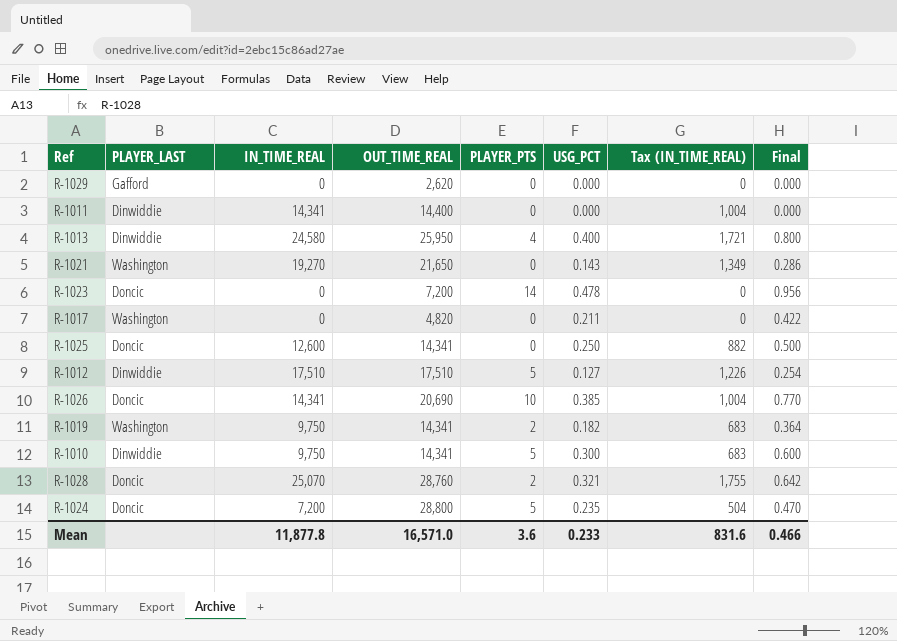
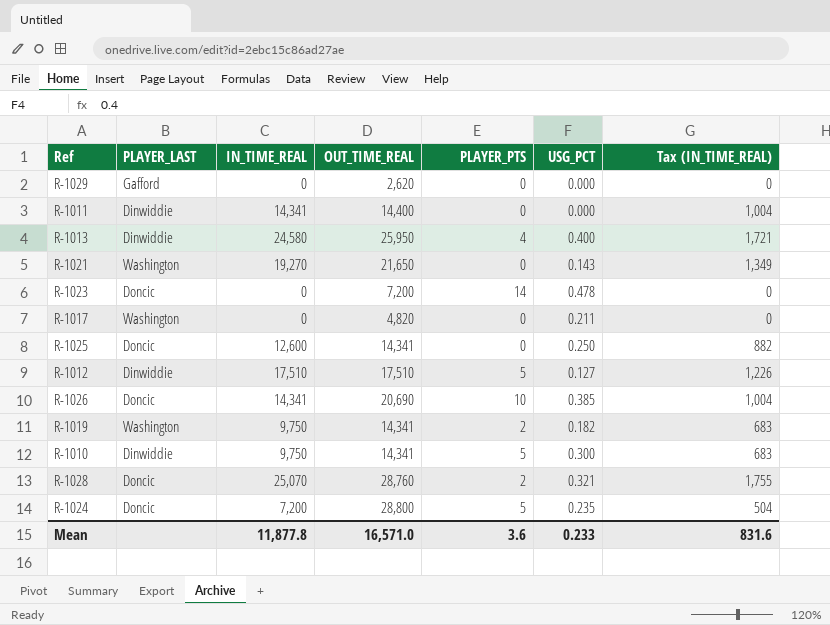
column Final | formula: [USG_PCT] * 2 -> none

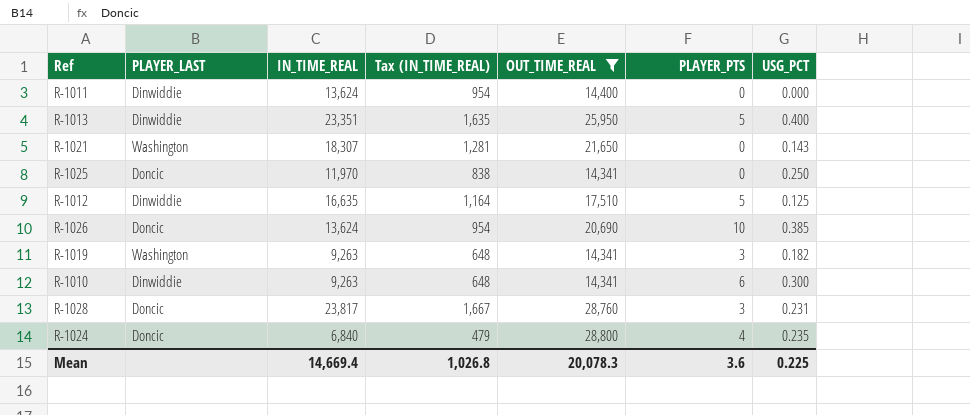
filter: none -> OUT_TIME_REAL >= 14,341
column Tax (IN_TIME_REAL) | position: 7 -> 4
R-1011 | IN_TIME_REAL: 14,341 -> 13,624
R-1011 | Tax (IN_TIME_REAL): 1,004 -> 954
R-1013 | IN_TIME_REAL: 24,580 -> 23,351
R-1013 | Tax (IN_TIME_REAL): 1,721 -> 1,635
R-1013 | PLAYER_PTS: 4 -> 5
R-1021 | IN_TIME_REAL: 19,270 -> 18,307
R-1021 | Tax (IN_TIME_REAL): 1,349 -> 1,281
R-1025 | IN_TIME_REAL: 12,600 -> 11,970
R-1025 | Tax (IN_TIME_REAL): 882 -> 838
R-1012 | IN_TIME_REAL: 17,510 -> 16,635
R-1012 | Tax (IN_TIME_REAL): 1,226 -> 1,164
R-1012 | USG_PCT: 0.127 -> 0.125
R-1026 | IN_TIME_REAL: 14,341 -> 13,624
R-1026 | Tax (IN_TIME_REAL): 1,004 -> 954
R-1019 | IN_TIME_REAL: 9,750 -> 9,263
R-1019 | Tax (IN_TIME_REAL): 683 -> 648
R-1019 | PLAYER_PTS: 2 -> 3
R-1010 | IN_TIME_REAL: 9,750 -> 9,263
R-1010 | Tax (IN_TIME_REAL): 683 -> 648
R-1010 | PLAYER_PTS: 5 -> 6
R-1028 | IN_TIME_REAL: 25,070 -> 23,817
R-1028 | Tax (IN_TIME_REAL): 1,755 -> 1,667
R-1028 | PLAYER_PTS: 2 -> 3
R-1028 | USG_PCT: 0.321 -> 0.231
R-1024 | IN_TIME_REAL: 7,200 -> 6,840
R-1024 | Tax (IN_TIME_REAL): 504 -> 479
R-1024 | PLAYER_PTS: 5 -> 4
Mean | IN_TIME_REAL: 11,877.8 -> 14,669.4
Mean | Tax (IN_TIME_REAL): 831.6 -> 1,026.8
Mean | OUT_TIME_REAL: 16,571.0 -> 20,078.3
Mean | USG_PCT: 0.233 -> 0.225

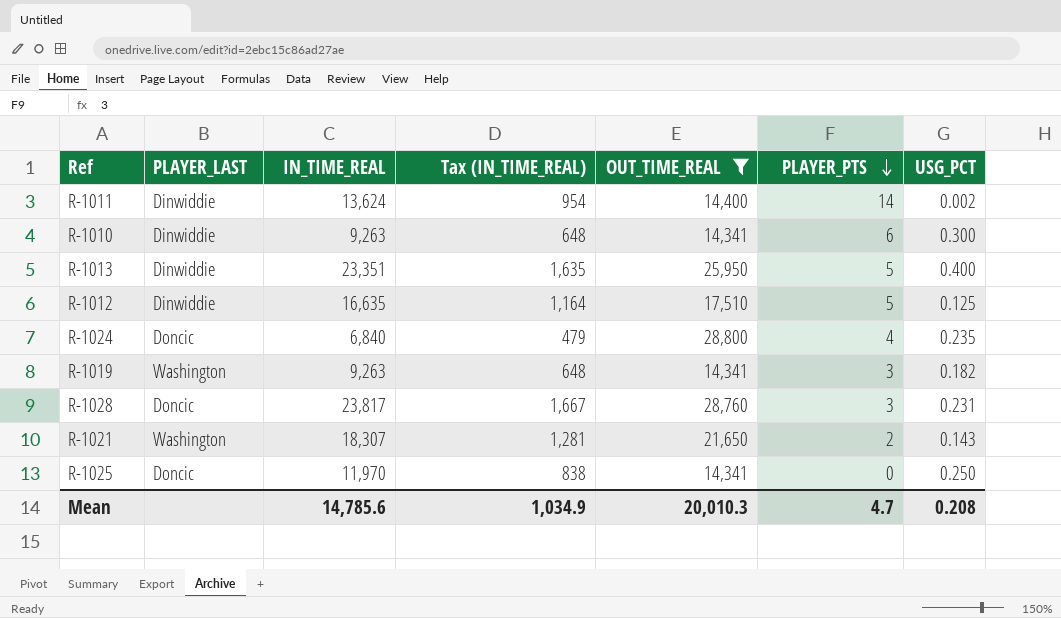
row order: none -> PLAYER_PTS descending
row R-1026: Doncic | 13,624 | 954 | 20,690 | 10 | 0.385 -> none
R-1011 | PLAYER_PTS: 0 -> 14
R-1011 | USG_PCT: 0.000 -> 0.002
R-1021 | PLAYER_PTS: 0 -> 2
Mean | IN_TIME_REAL: 14,669.4 -> 14,785.6
Mean | Tax (IN_TIME_REAL): 1,026.8 -> 1,034.9
Mean | OUT_TIME_REAL: 20,078.3 -> 20,010.3
Mean | PLAYER_PTS: 3.6 -> 4.7
Mean | USG_PCT: 0.225 -> 0.208

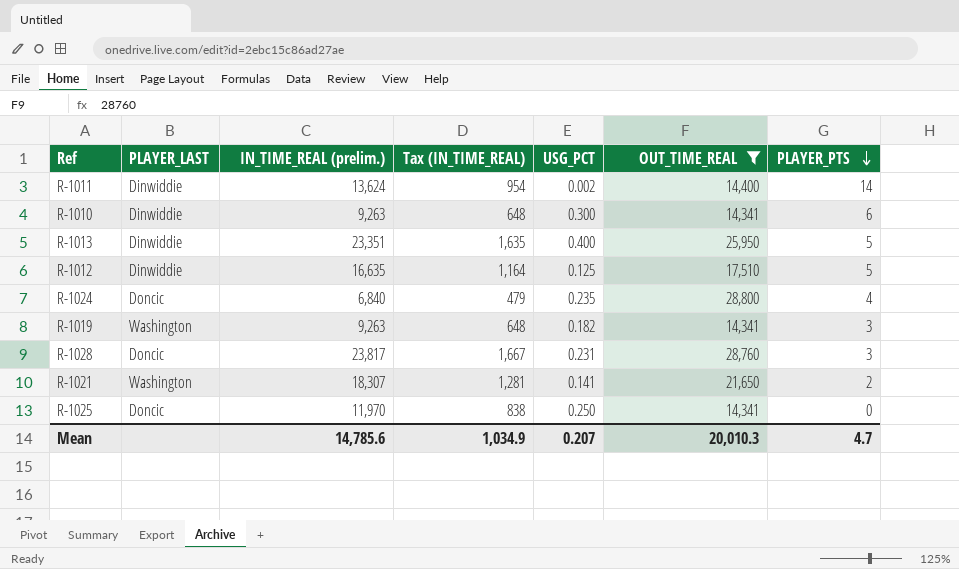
column name: IN_TIME_REAL -> IN_TIME_REAL (prelim.)
column USG_PCT | position: 7 -> 5
R-1021 | USG_PCT: 0.143 -> 0.141
Mean | USG_PCT: 0.208 -> 0.207

